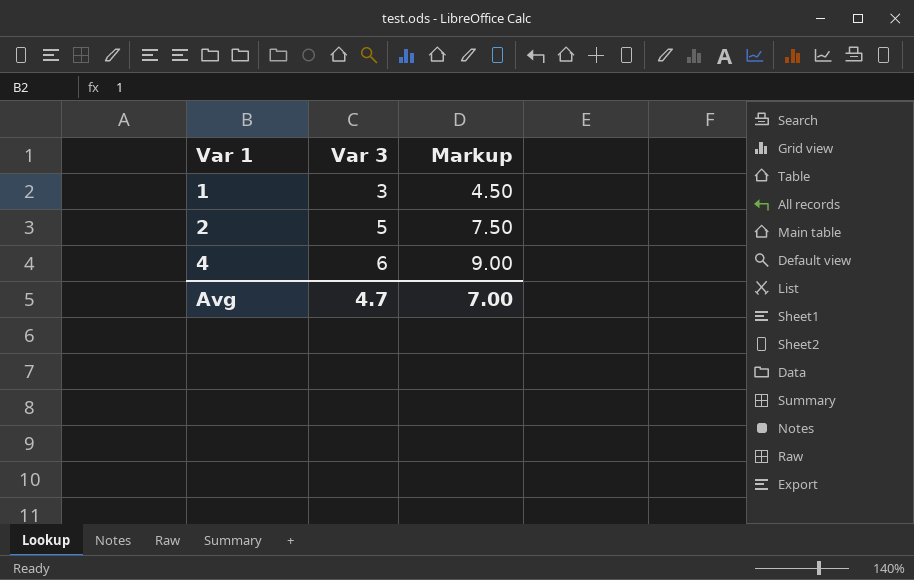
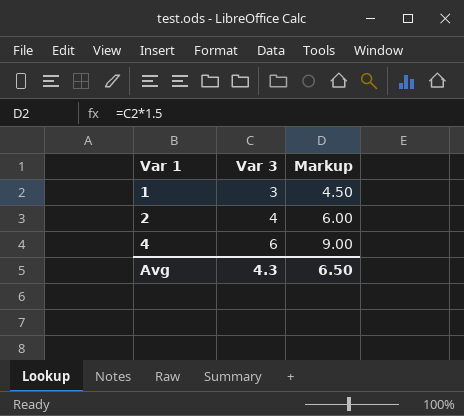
2 | Var 3: 5 -> 4
2 | Markup: 7.50 -> 6.00
Avg | Var 3: 4.7 -> 4.3
Avg | Markup: 7.00 -> 6.50

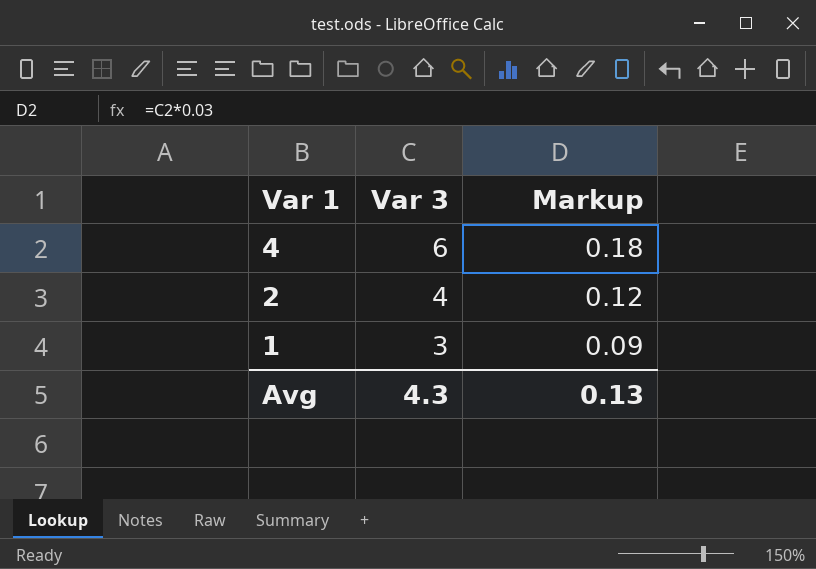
row order: Var 1 ascending -> Var 1 descending
column Markup | formula: [Var 3] * 1.5 -> [Var 3] * 0.03
Avg | Markup: 6.50 -> 0.13

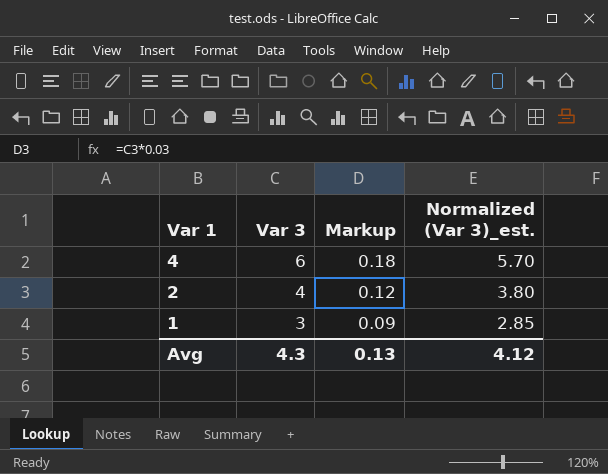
column Normalized (Var 3)_est. | formula: none -> [Var 3] * 0.95

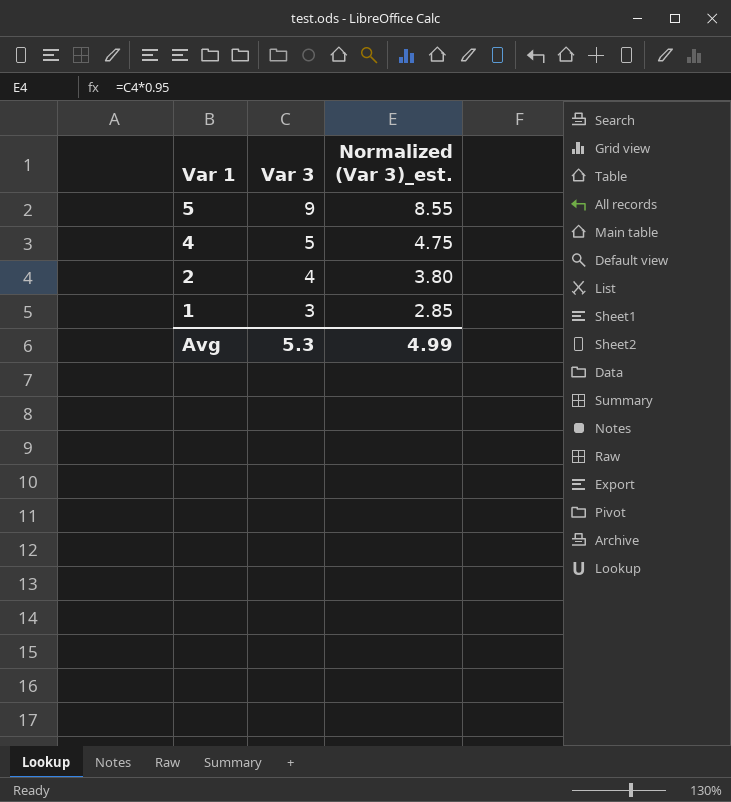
column Markup | formula: [Var 3] * 0.03 -> none
row 5: none -> 9 | 8.55
4 | Var 3: 6 -> 5
4 | Normalized (Var 3)_est.: 5.70 -> 4.75
Avg | Var 3: 4.3 -> 5.3
Avg | Normalized (Var 3)_est.: 4.12 -> 4.99

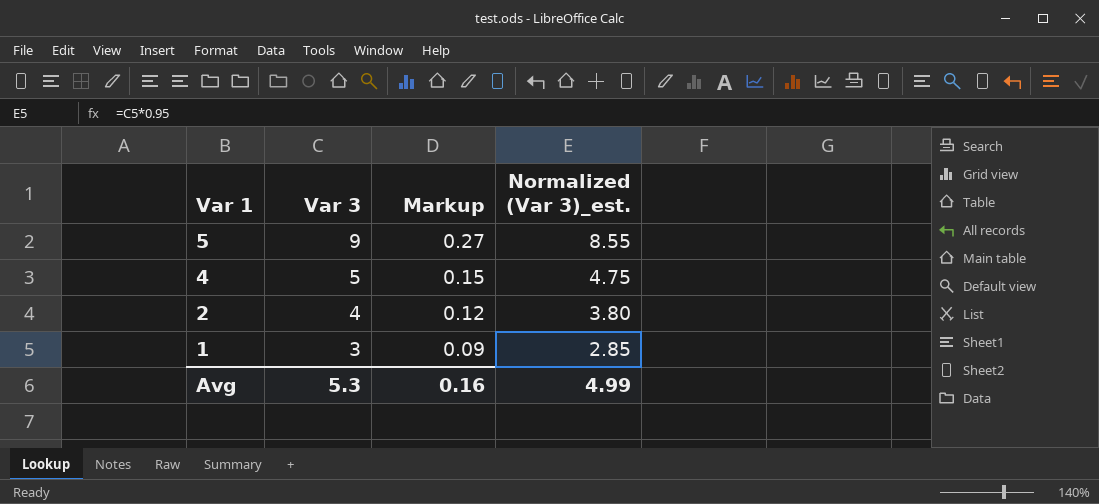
column Markup | formula: none -> [Var 3] * 0.03

